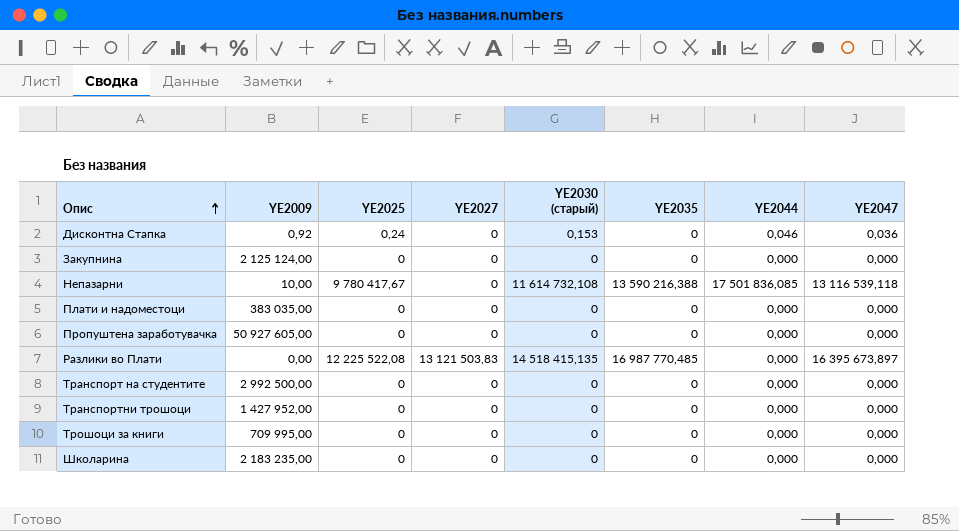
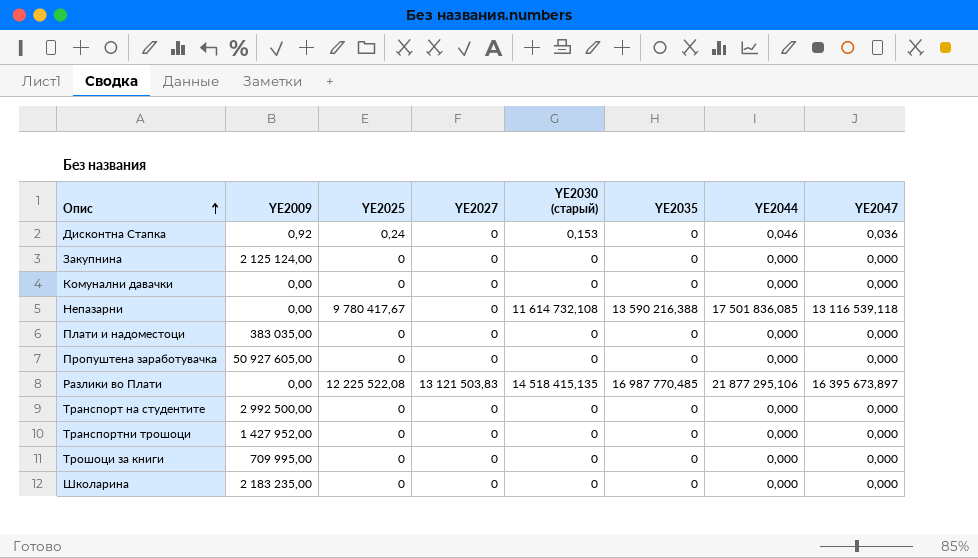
row Комунални давачки: none -> 0,00 | 0 | 0 | 0 | 0 | 0,000 | 0,000
Непазарни | YE2009: 10,00 -> 0,00
Разлики во Плати | YE2044: 0,000 -> 21 877 295,106

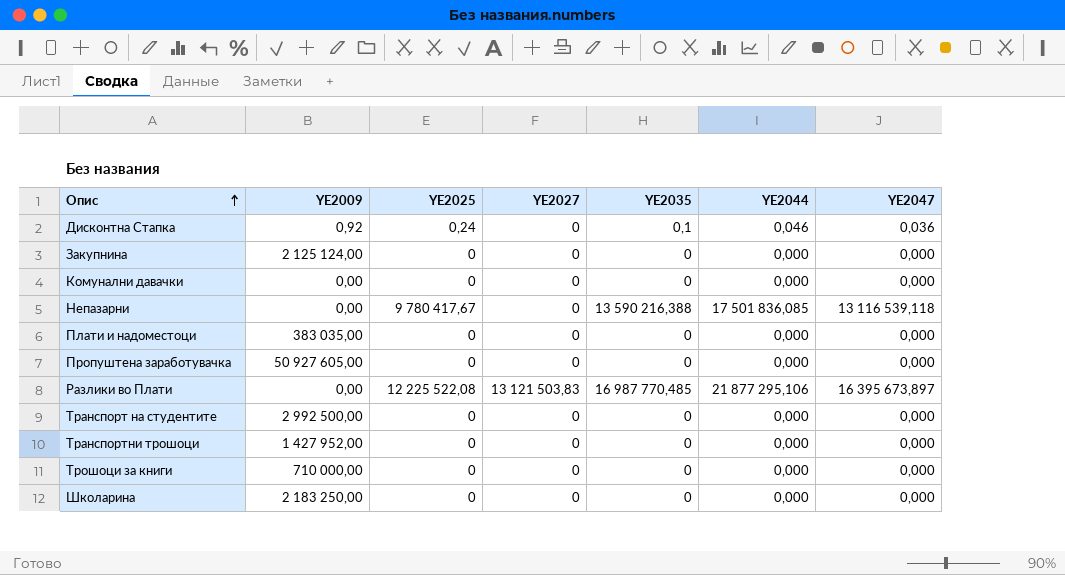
column YE2030 (старый) | position: 5 -> none
Дисконтна Стапка | YE2035: 0 -> 0,1
Трошоци за книги | YE2009: 709 995,00 -> 710 000,00
Школарина | YE2009: 2 183 235,00 -> 2 183 250,00

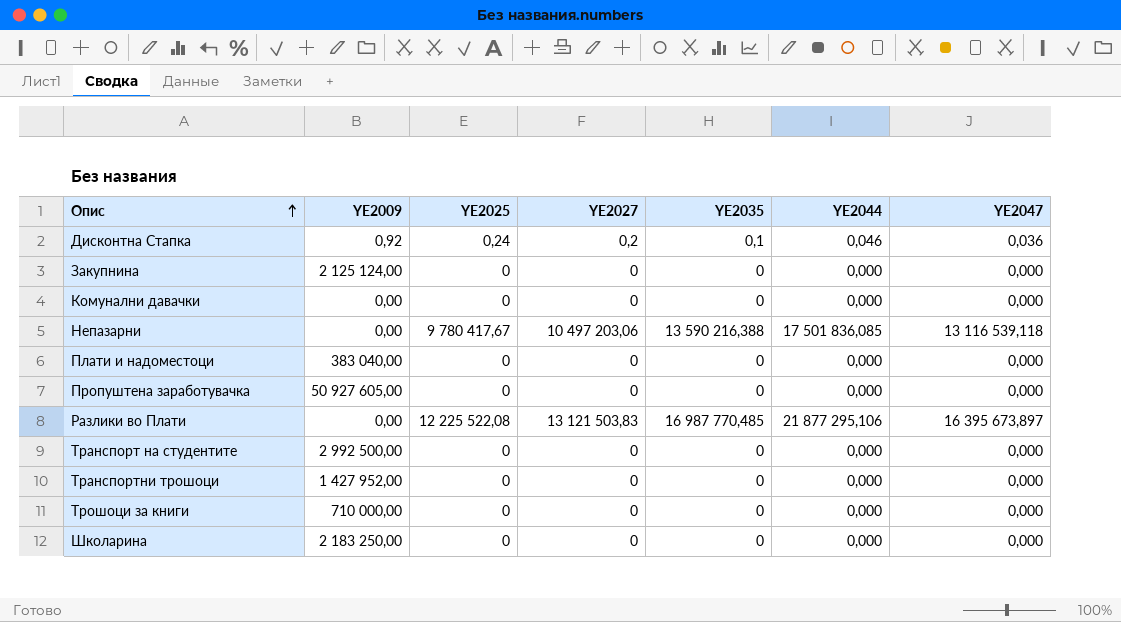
Дисконтна Стапка | YE2027: 0 -> 0,2
Непазарни | YE2027: 0 -> 10 497 203,06
Плати и надоместоци | YE2009: 383 035,00 -> 383 040,00

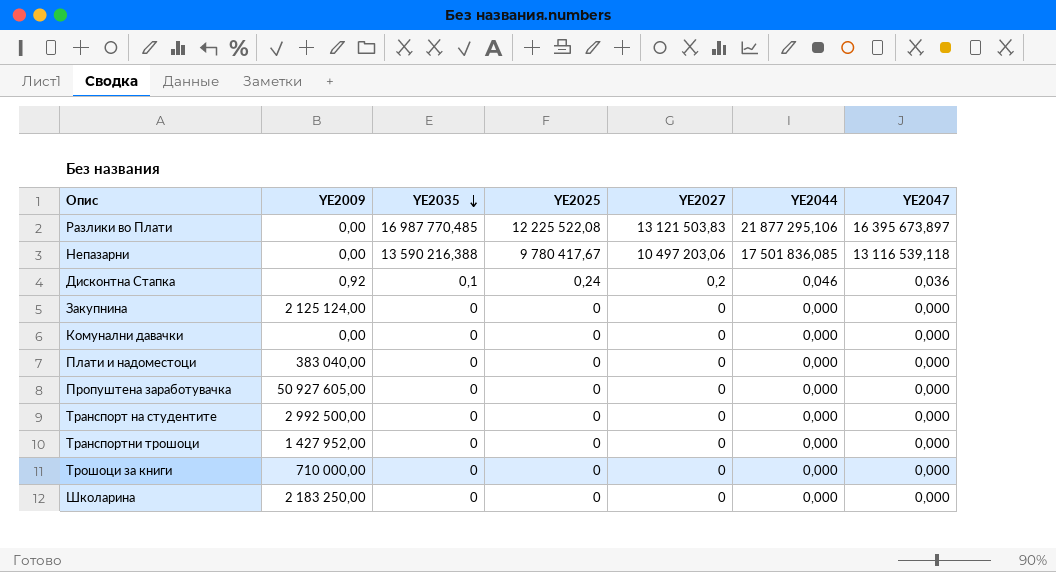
row order: Опис ascending -> YE2035 descending
column YE2035 | position: 5 -> 3

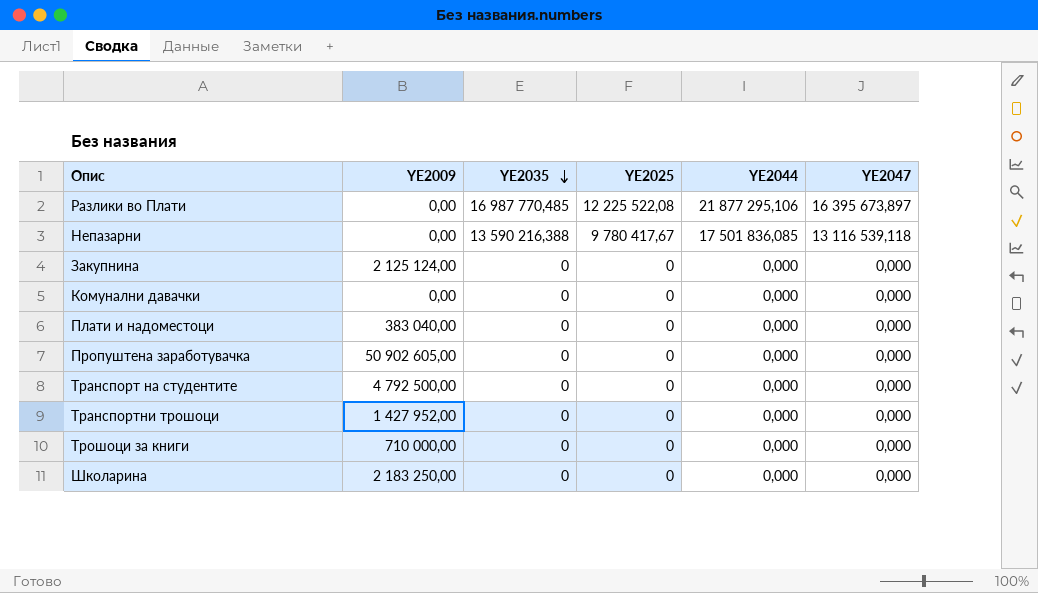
column YE2027 | position: 5 -> none
row Дисконтна Стапка: 0,92 | 0,1 | 0,24 | 0,2 | 0,046 | 0,036 -> none
Пропуштена заработувачка | YE2009: 50 927 605,00 -> 50 902 605,00
Транспорт на студентите | YE2009: 2 992 500,00 -> 4 792 500,00

